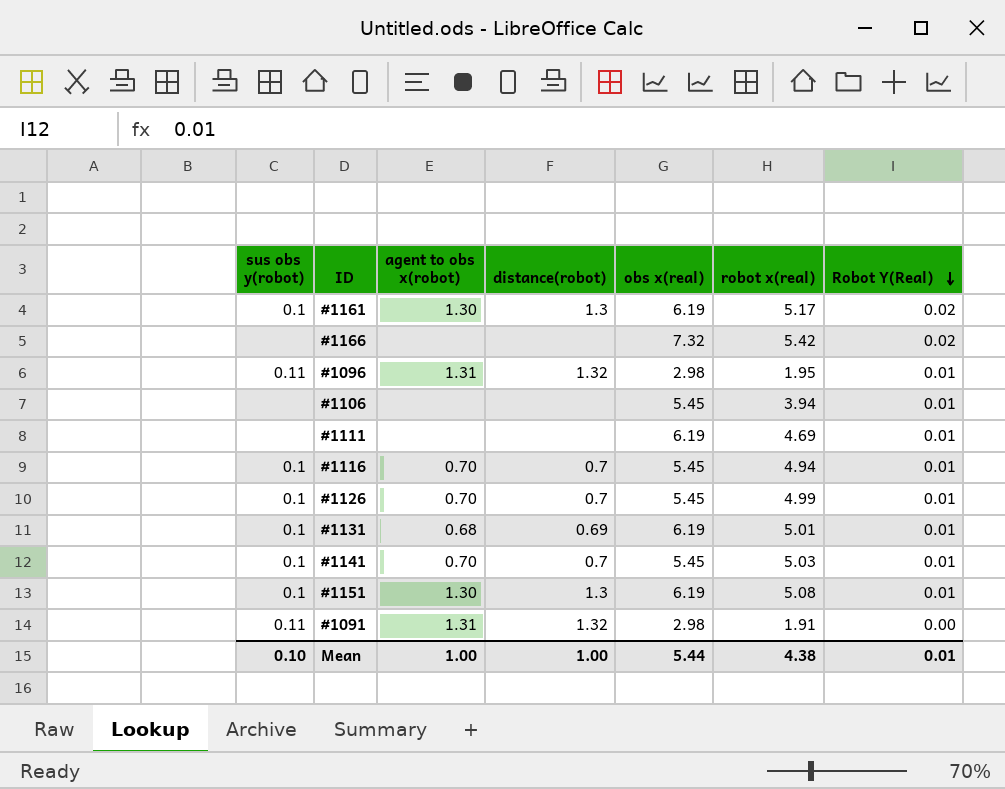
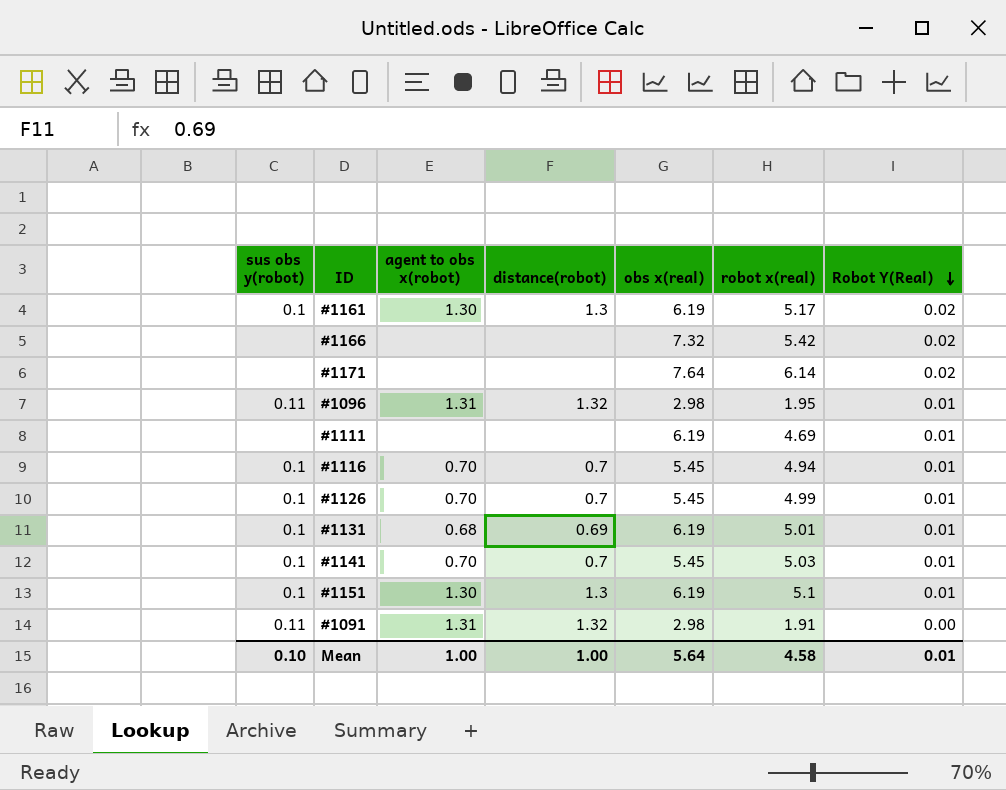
row #1106: none | none | none | 5.45 | 3.94 | 0.01 -> none
row #1171: none -> none | none | none | 7.64 | 6.14 | 0.02
#1151 | robot x(real): 5.08 -> 5.1
Mean | obs x(real): 5.44 -> 5.64
Mean | robot x(real): 4.38 -> 4.58

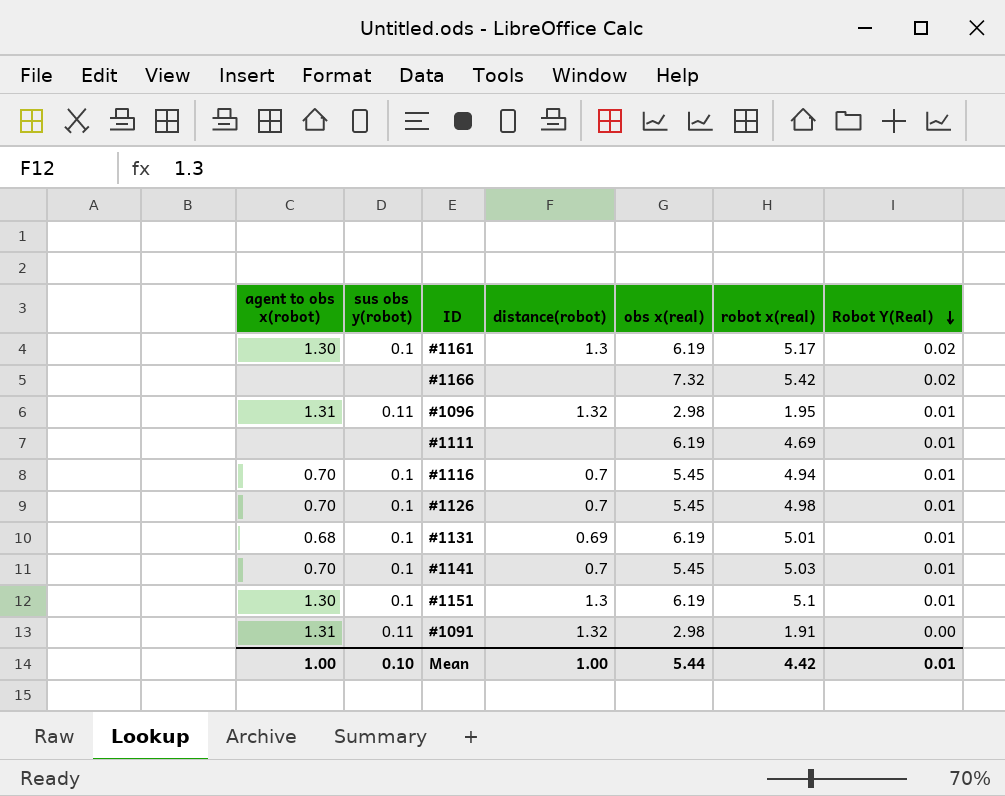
column agent to obs x(robot) | position: 3 -> 1
row #1171: none | none | none | 7.64 | 6.14 | 0.02 -> none
#1126 | robot x(real): 4.99 -> 4.98
Mean | obs x(real): 5.64 -> 5.44
Mean | robot x(real): 4.58 -> 4.42

